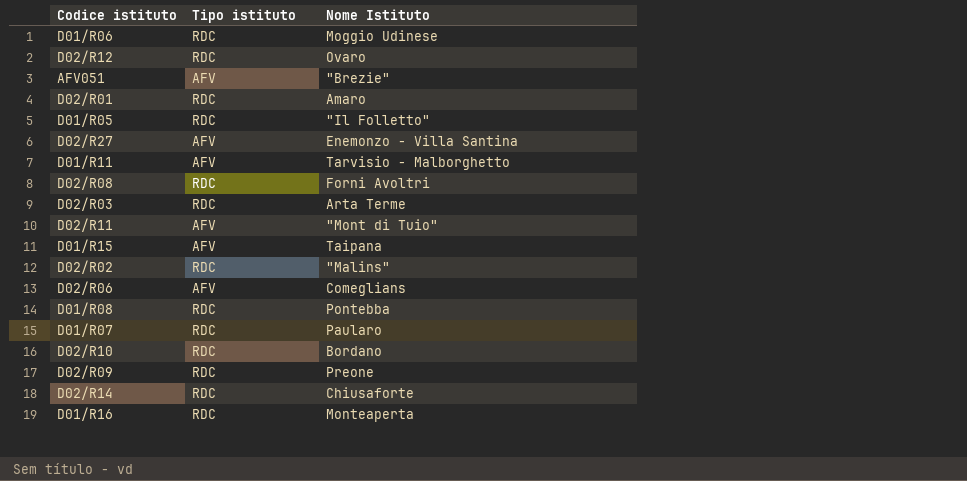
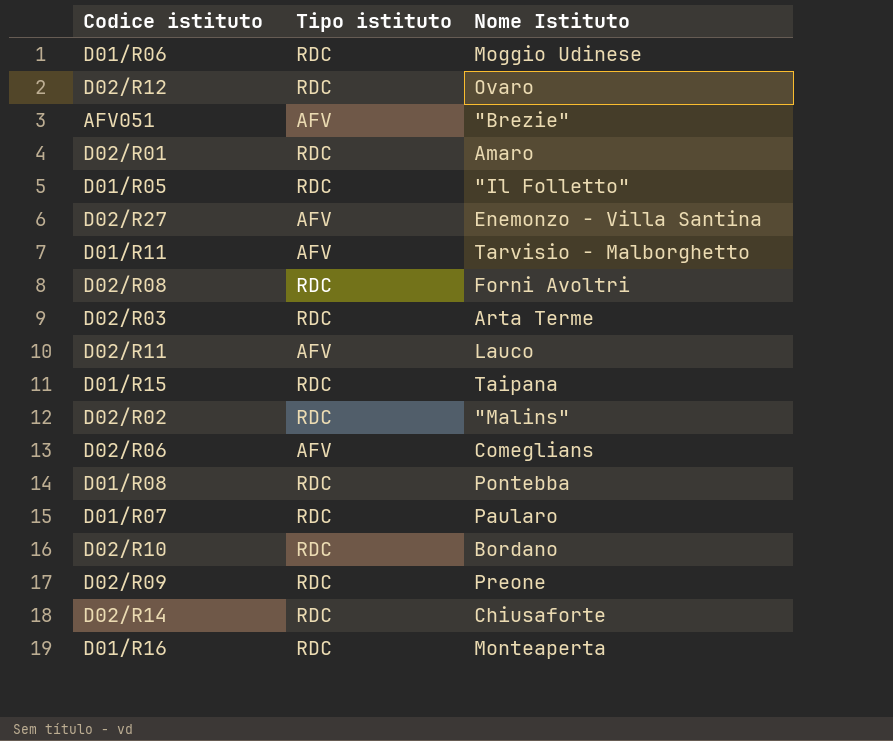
D02/R11 | Nome Istituto: "Mont di Tuio" -> Lauco
D01/R15 | Tipo istituto: AFV -> RDC

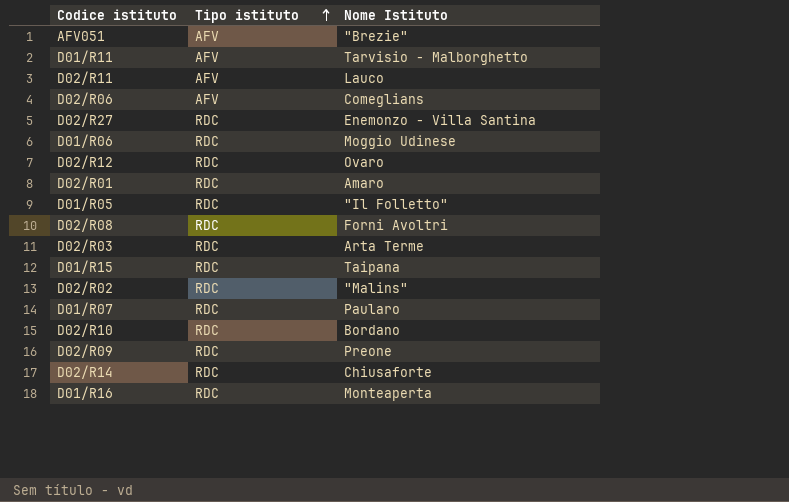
row order: none -> Tipo istituto ascending
row D01/R08: RDC | Pontebba -> none
D02/R27 | Tipo istituto: AFV -> RDC

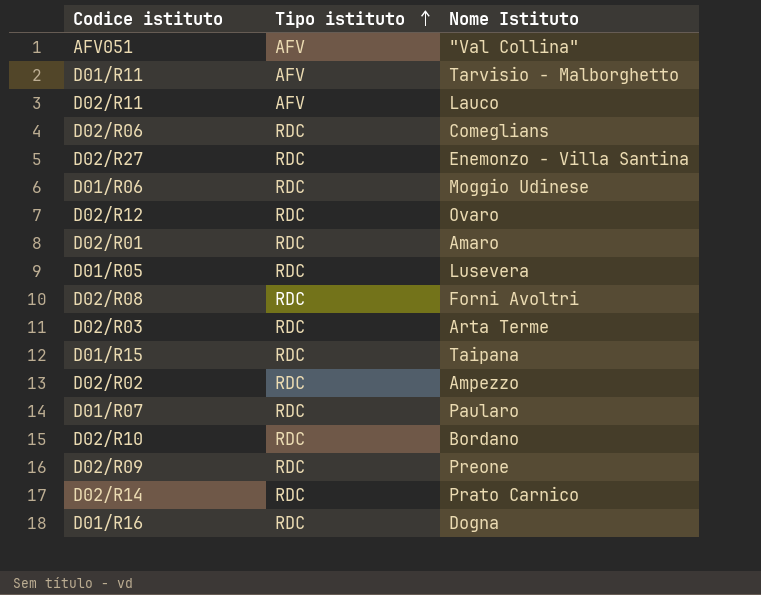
AFV051 | Nome Istituto: "Brezie" -> "Val Collina"
D02/R06 | Tipo istituto: AFV -> RDC
D01/R05 | Nome Istituto: "Il Folletto" -> Lusevera
D02/R02 | Nome Istituto: "Malins" -> Ampezzo
D02/R14 | Nome Istituto: Chiusaforte -> Prato Carnico
D01/R16 | Nome Istituto: Monteaperta -> Dogna

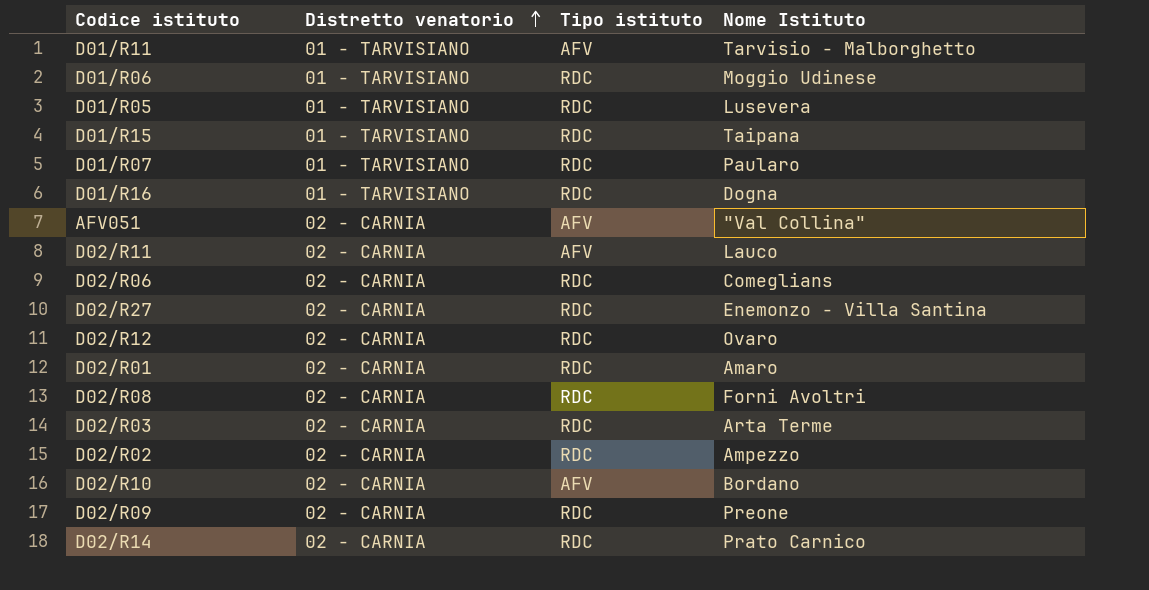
row order: Tipo istituto ascending -> Distretto venatorio ascending
column Distretto venatorio | position: none -> 2
D02/R10 | Tipo istituto: RDC -> AFV

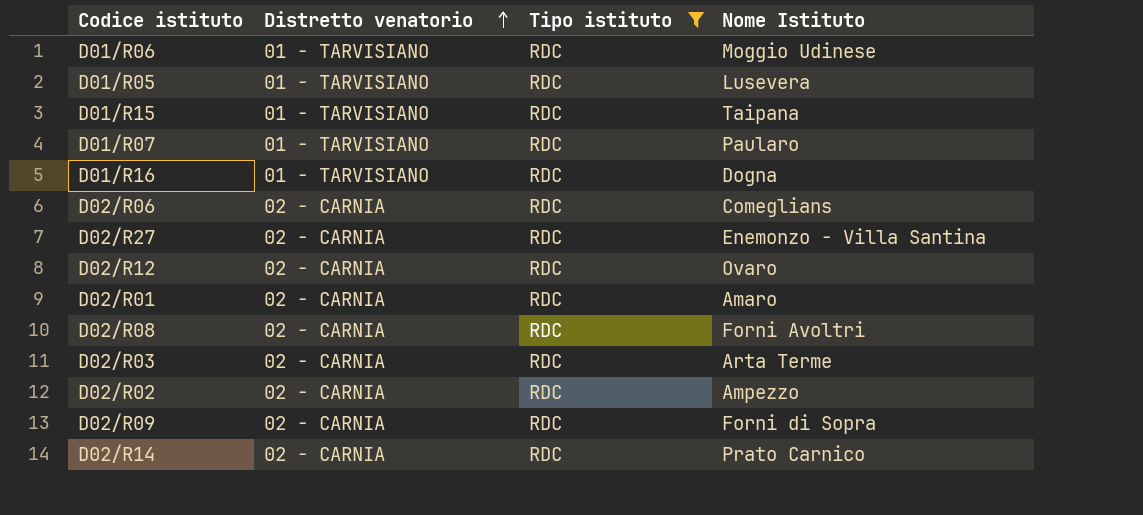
filter: none -> Tipo istituto = RDC
D02/R09 | Nome Istituto: Preone -> Forni di Sopra

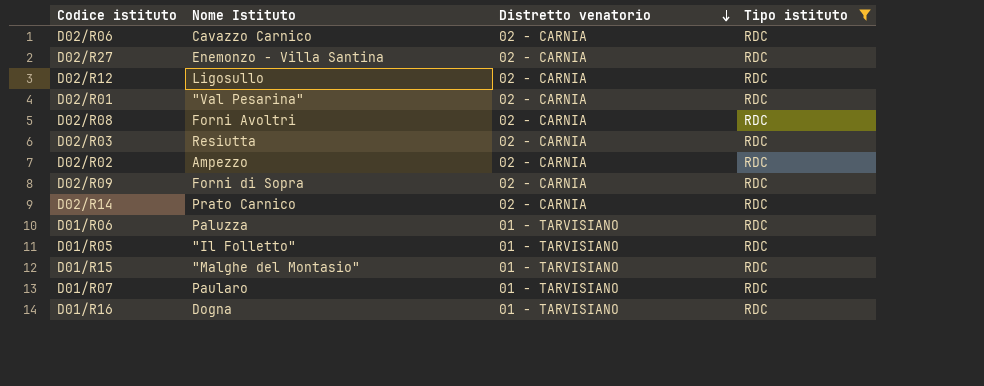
row order: Distretto venatorio ascending -> Distretto venatorio descending
column Nome Istituto | position: 4 -> 2
D02/R06 | Nome Istituto: Comeglians -> Cavazzo Carnico
D02/R12 | Nome Istituto: Ovaro -> Ligosullo
D02/R01 | Nome Istituto: Amaro -> "Val Pesarina"
D02/R03 | Nome Istituto: Arta Terme -> Resiutta
D01/R06 | Nome Istituto: Moggio Udinese -> Paluzza
D01/R05 | Nome Istituto: Lusevera -> "Il Folletto"
D01/R15 | Nome Istituto: Taipana -> "Malghe del Montasio"

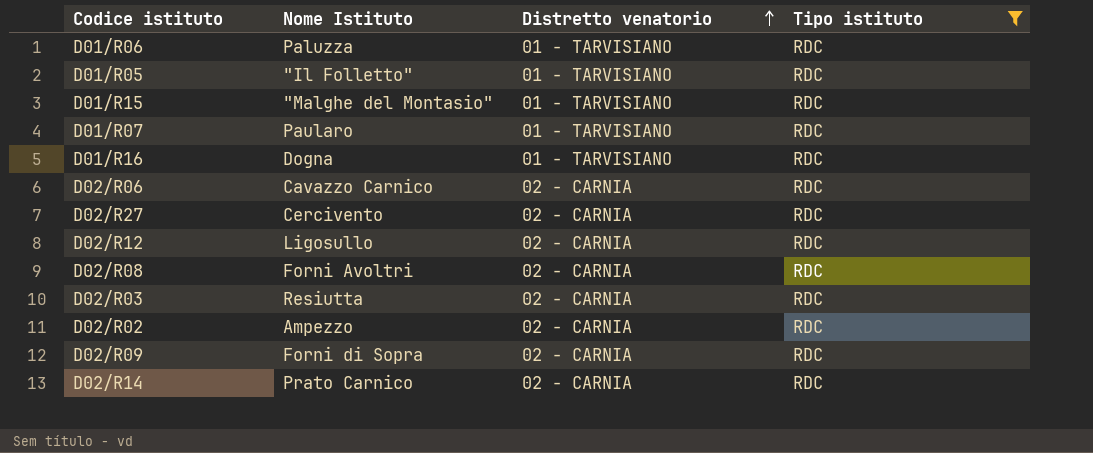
row order: Distretto venatorio descending -> Distretto venatorio ascending
row D02/R01: "Val Pesarina" | 02 - CARNIA | RDC -> none
D02/R27 | Nome Istituto: Enemonzo - Villa Santina -> Cercivento

